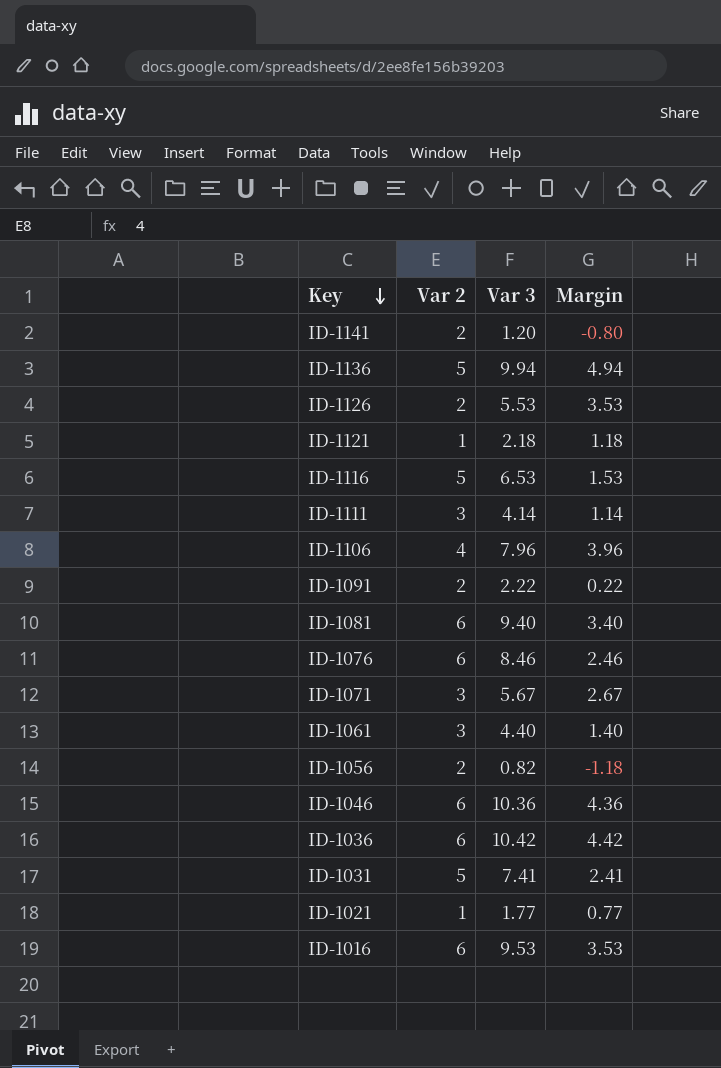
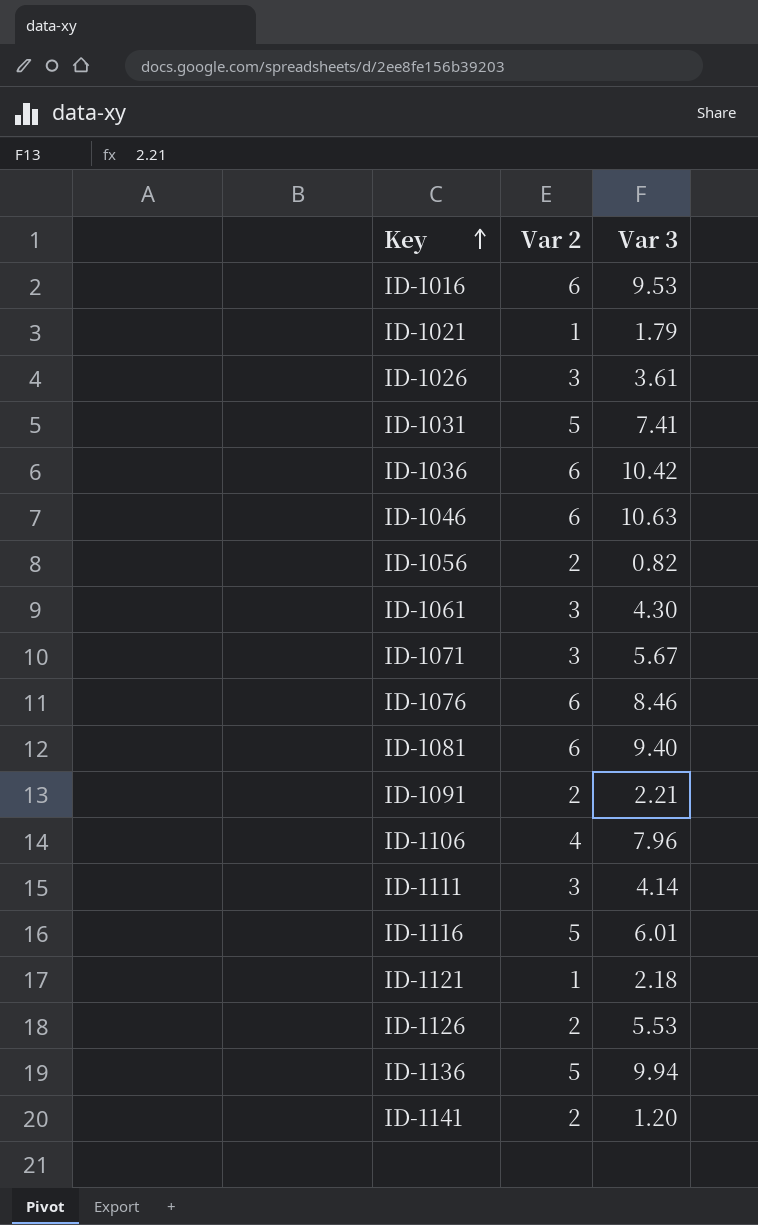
row order: Key descending -> Key ascending
column Margin | formula: [Var 3] - [Var 2] -> none
ID-1021 | Var 3: 1.77 -> 1.79
row ID-1026: none -> 3 | 3.61
ID-1046 | Var 3: 10.36 -> 10.63
ID-1061 | Var 3: 4.40 -> 4.30
ID-1091 | Var 3: 2.22 -> 2.21
ID-1116 | Var 3: 6.53 -> 6.01

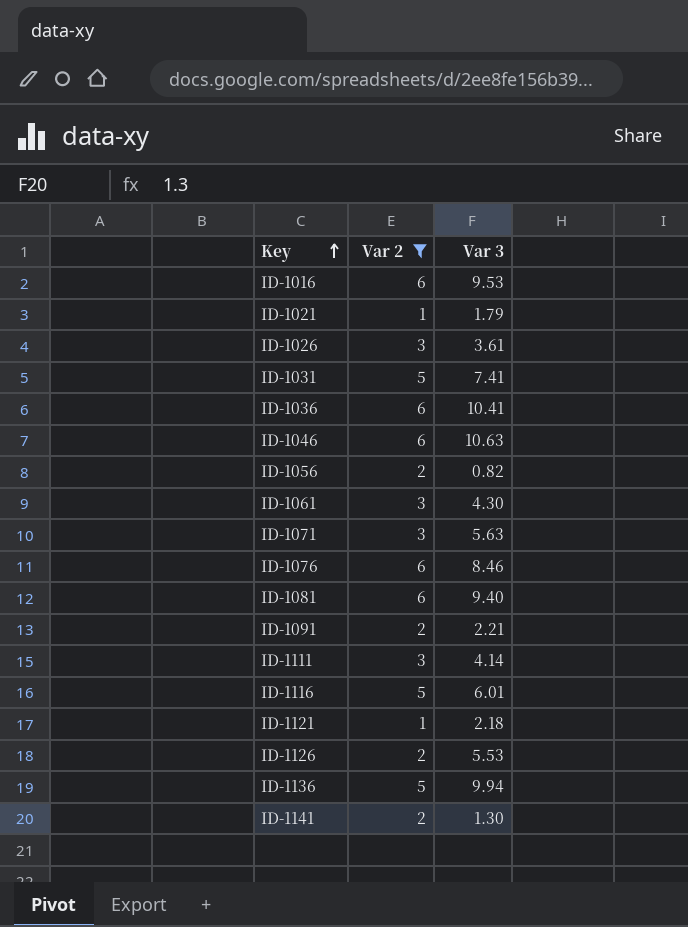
filter: none -> Var 2 != 4
ID-1036 | Var 3: 10.42 -> 10.41
ID-1071 | Var 3: 5.67 -> 5.63
ID-1141 | Var 3: 1.20 -> 1.30

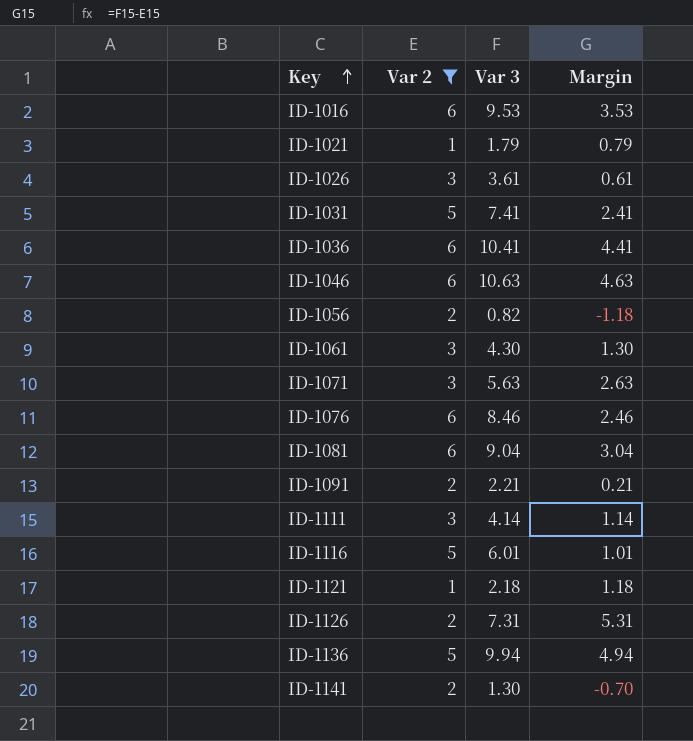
column Margin | formula: none -> [Var 3] - [Var 2]
ID-1081 | Var 3: 9.40 -> 9.04
ID-1126 | Var 3: 5.53 -> 7.31

